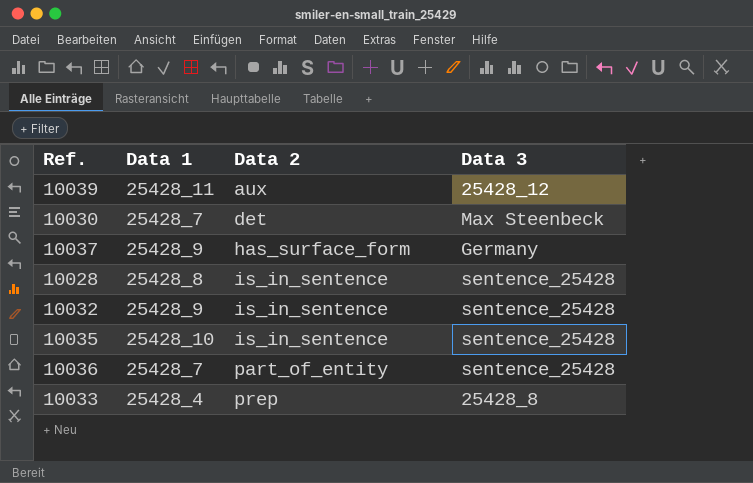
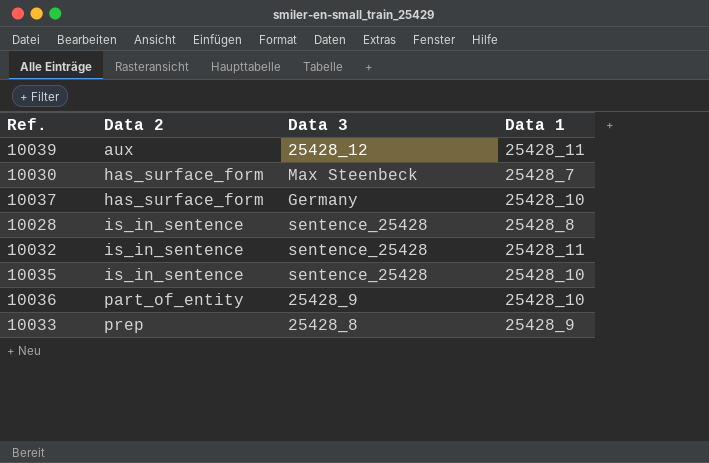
column Data 1 | position: 2 -> 4
10030 | Data 2: det -> has_surface_form
10037 | Data 1: 25428_9 -> 25428_10
10032 | Data 1: 25428_9 -> 25428_11
10036 | Data 3: sentence_25428 -> 25428_9
10036 | Data 1: 25428_7 -> 25428_10
10033 | Data 1: 25428_4 -> 25428_9

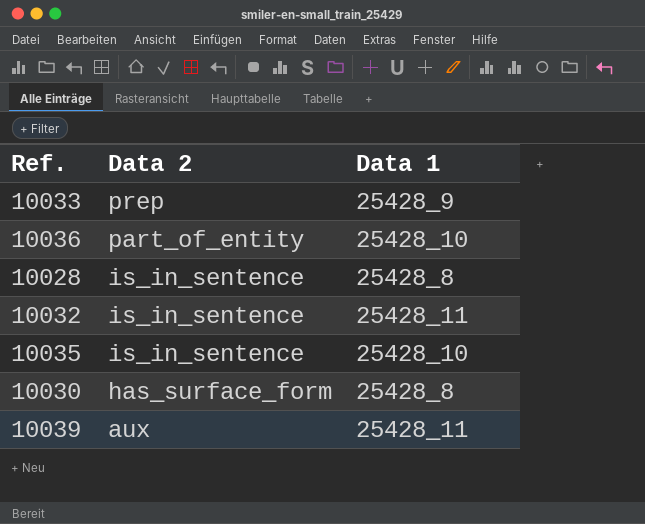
row order: Data 2 ascending -> Data 2 descending
column Data 3 | position: 3 -> none
row 10037: has_surface_form | Germany | 25428_10 -> none
10030 | Data 1: 25428_7 -> 25428_8

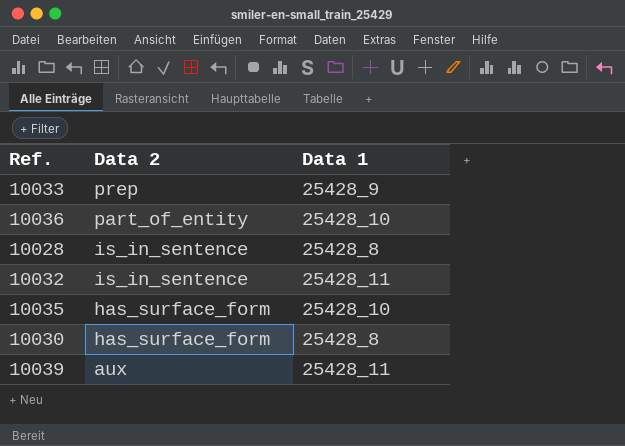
10035 | Data 2: is_in_sentence -> has_surface_form

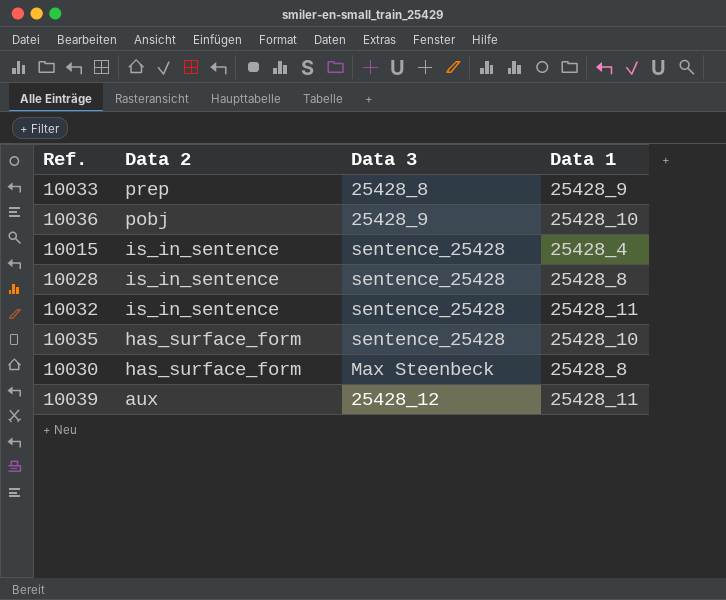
column Data 3 | position: none -> 3
10036 | Data 2: part_of_entity -> pobj
row 10015: none -> is_in_sentence | sentence_25428 | 25428_4

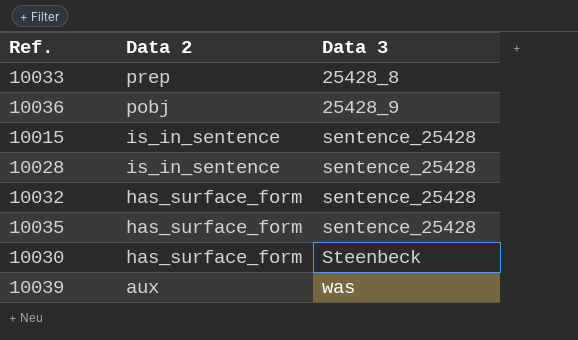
column Data 1 | position: 4 -> none
10032 | Data 2: is_in_sentence -> has_surface_form
10030 | Data 3: Max Steenbeck -> Steenbeck
10039 | Data 3: 25428_12 -> was

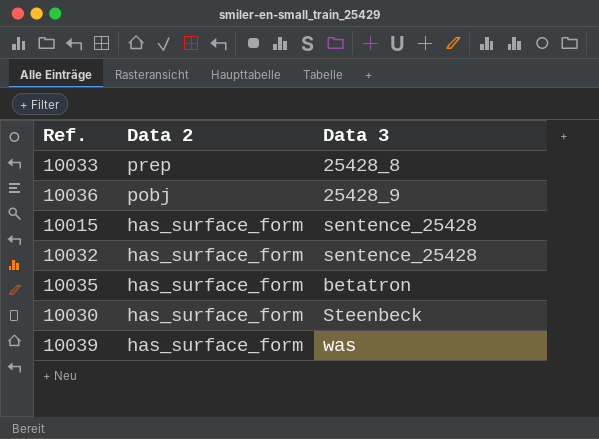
row 10028: is_in_sentence | sentence_25428 -> none
10015 | Data 2: is_in_sentence -> has_surface_form
10035 | Data 3: sentence_25428 -> betatron
10039 | Data 2: aux -> has_surface_form

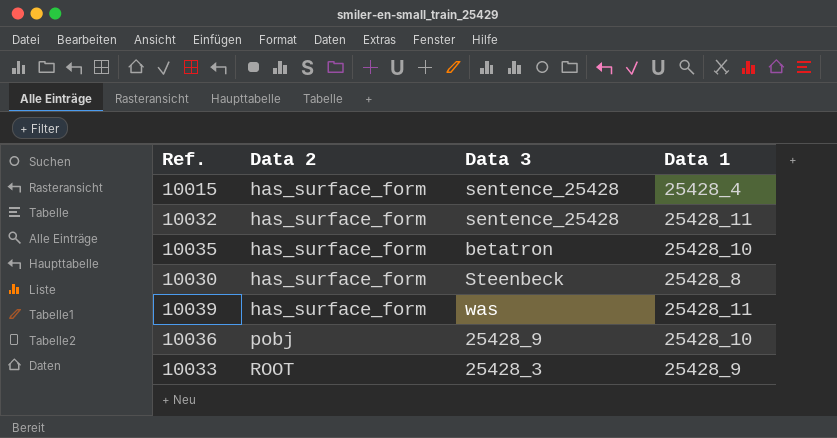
row order: Data 2 descending -> Data 2 ascending
column Data 1 | position: none -> 4
10033 | Data 2: prep -> ROOT
10033 | Data 3: 25428_8 -> 25428_3

